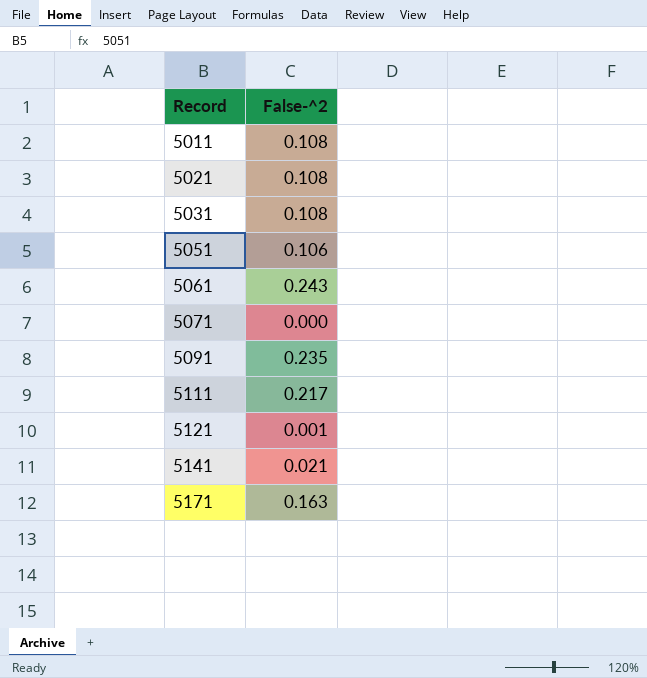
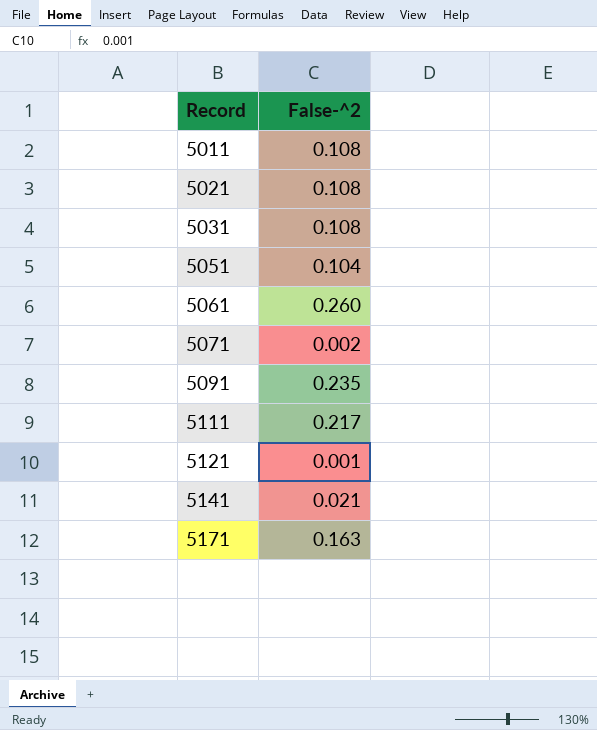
5051 | False-^2: 0.106 -> 0.104
5061 | False-^2: 0.243 -> 0.260
5071 | False-^2: 0.000 -> 0.002

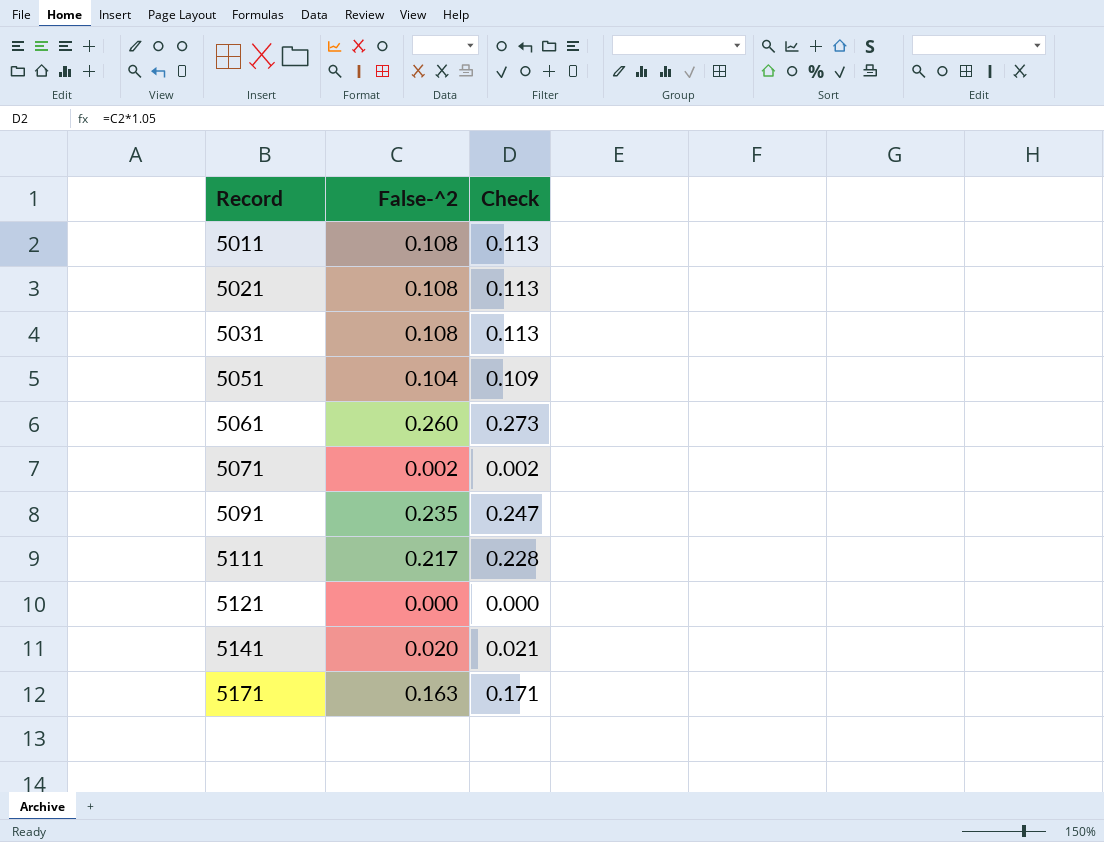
column Check | formula: none -> [False-^2] * 1.05
5121 | False-^2: 0.001 -> 0.000
5141 | False-^2: 0.021 -> 0.020

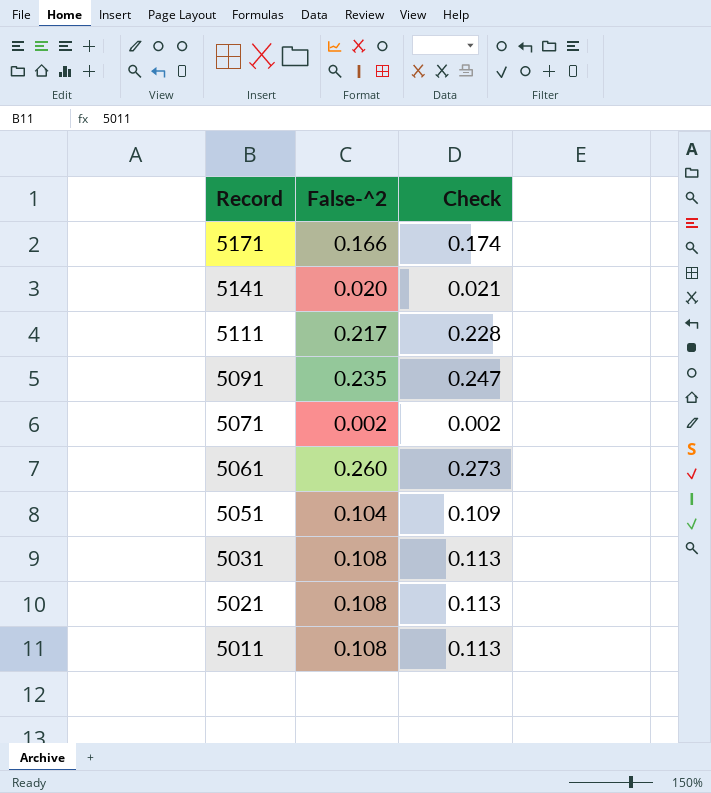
row order: Record ascending -> Record descending
row 5121: 0.000 | 0.000 -> none
5171 | False-^2: 0.163 -> 0.166
5171 | Check: 0.171 -> 0.174

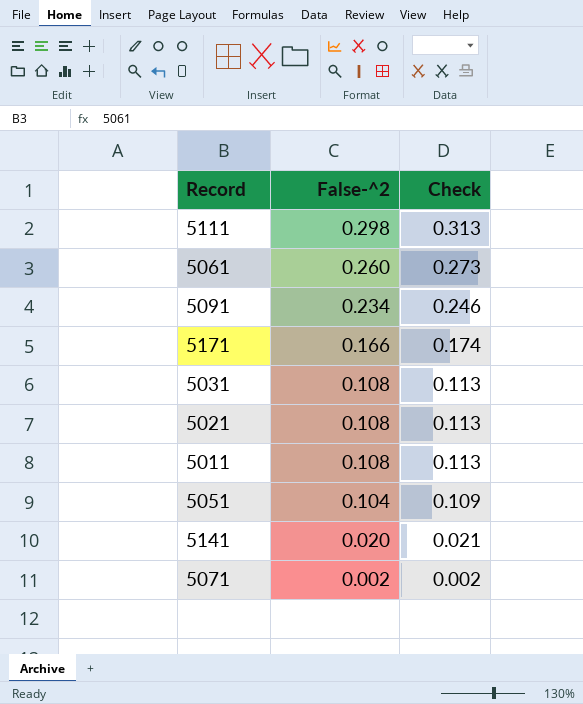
row order: Record descending -> False-^2 descending
5111 | False-^2: 0.217 -> 0.298
5111 | Check: 0.228 -> 0.313
5091 | False-^2: 0.235 -> 0.234
5091 | Check: 0.247 -> 0.246

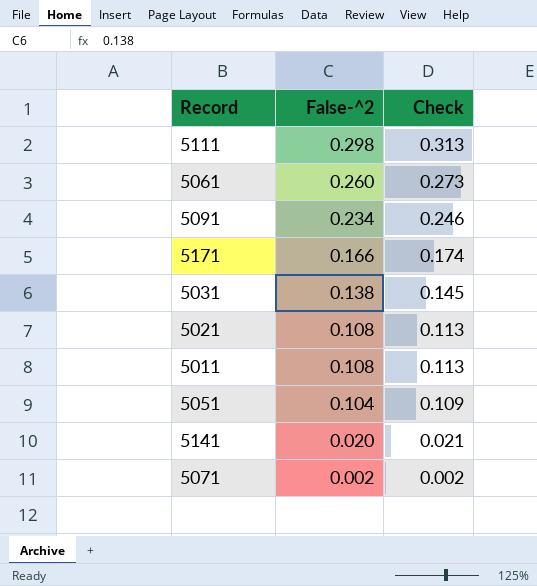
5031 | False-^2: 0.108 -> 0.138
5031 | Check: 0.113 -> 0.145

